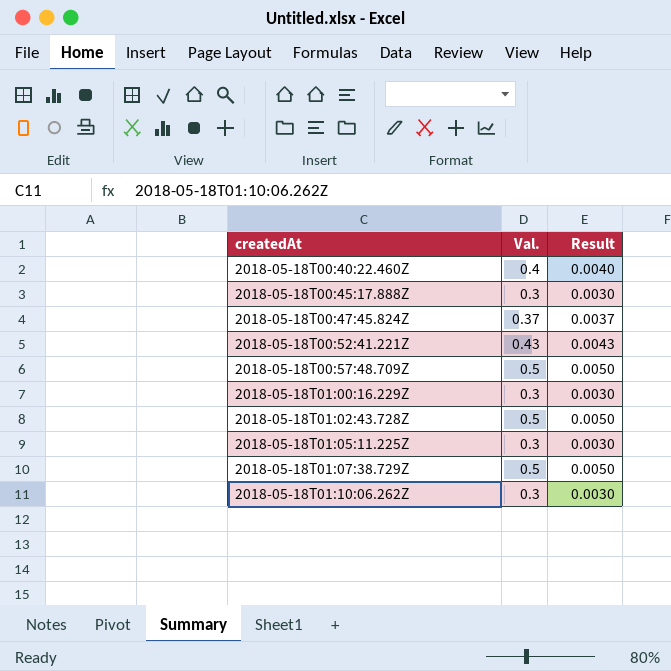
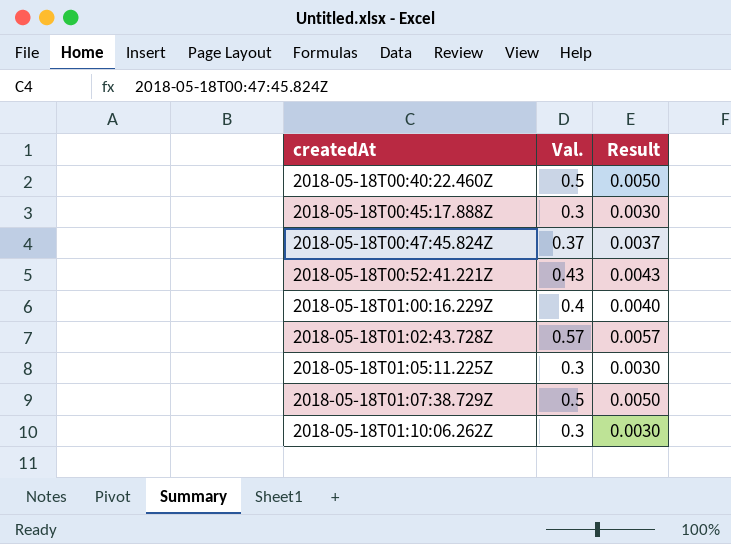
row 2018-05-18T00:57:48.709Z: 0.5 | 0.0050 -> none
2018-05-18T00:40:22.460Z | Val.: 0.4 -> 0.5
2018-05-18T00:40:22.460Z | Result: 0.0040 -> 0.0050
2018-05-18T01:00:16.229Z | Val.: 0.3 -> 0.4
2018-05-18T01:00:16.229Z | Result: 0.0030 -> 0.0040
2018-05-18T01:02:43.728Z | Val.: 0.5 -> 0.57
2018-05-18T01:02:43.728Z | Result: 0.0050 -> 0.0057

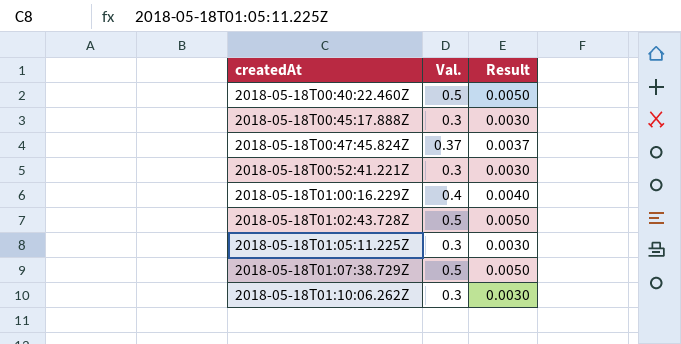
2018-05-18T00:52:41.221Z | Val.: 0.43 -> 0.3
2018-05-18T00:52:41.221Z | Result: 0.0043 -> 0.0030
2018-05-18T01:02:43.728Z | Val.: 0.57 -> 0.5
2018-05-18T01:02:43.728Z | Result: 0.0057 -> 0.0050

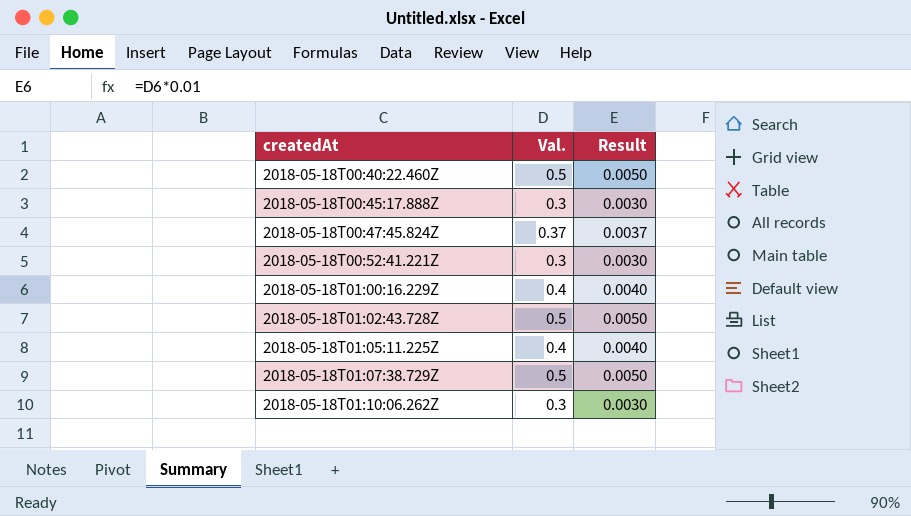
2018-05-18T01:05:11.225Z | Val.: 0.3 -> 0.4
2018-05-18T01:05:11.225Z | Result: 0.0030 -> 0.0040

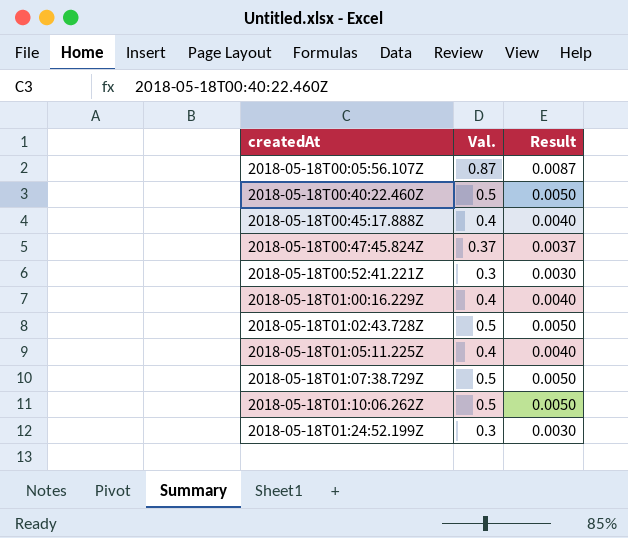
row 2018-05-18T00:05:56.107Z: none -> 0.87 | 0.0087
2018-05-18T00:45:17.888Z | Val.: 0.3 -> 0.4
2018-05-18T00:45:17.888Z | Result: 0.0030 -> 0.0040
2018-05-18T01:10:06.262Z | Val.: 0.3 -> 0.5
2018-05-18T01:10:06.262Z | Result: 0.0030 -> 0.0050
row 2018-05-18T01:24:52.199Z: none -> 0.3 | 0.0030

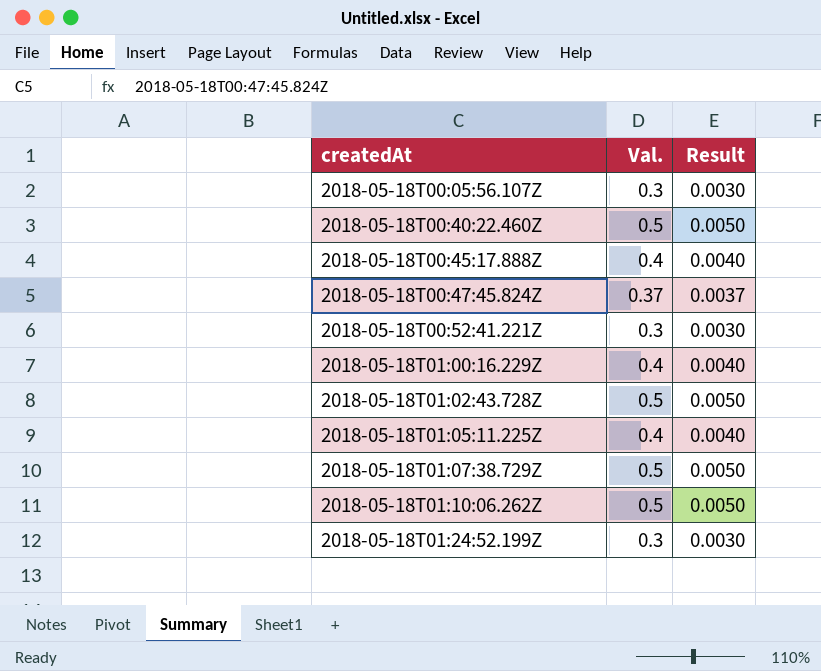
2018-05-18T00:05:56.107Z | Val.: 0.87 -> 0.3
2018-05-18T00:05:56.107Z | Result: 0.0087 -> 0.0030

